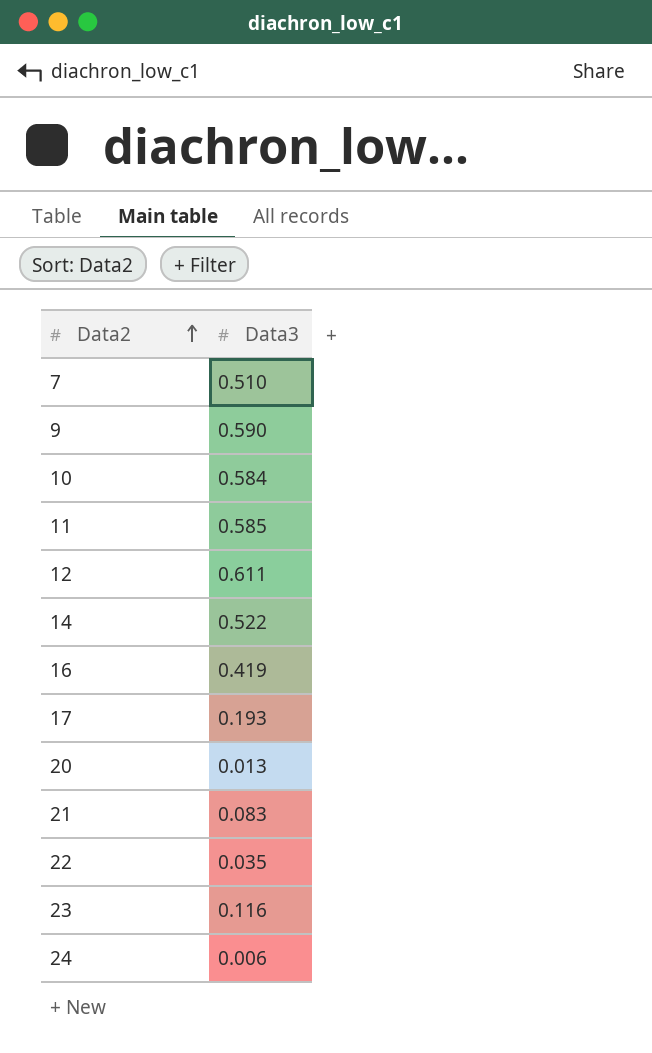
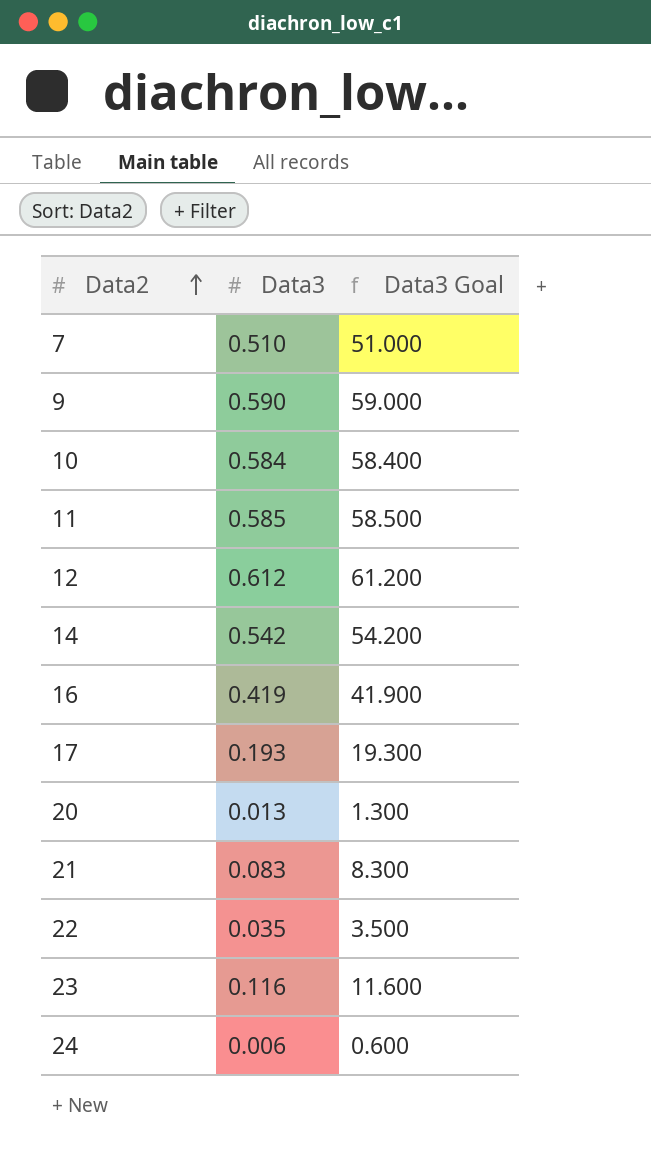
column Data3 Goal | formula: none -> [Data3] * 100
12 | Data3: 0.611 -> 0.612
14 | Data3: 0.522 -> 0.542

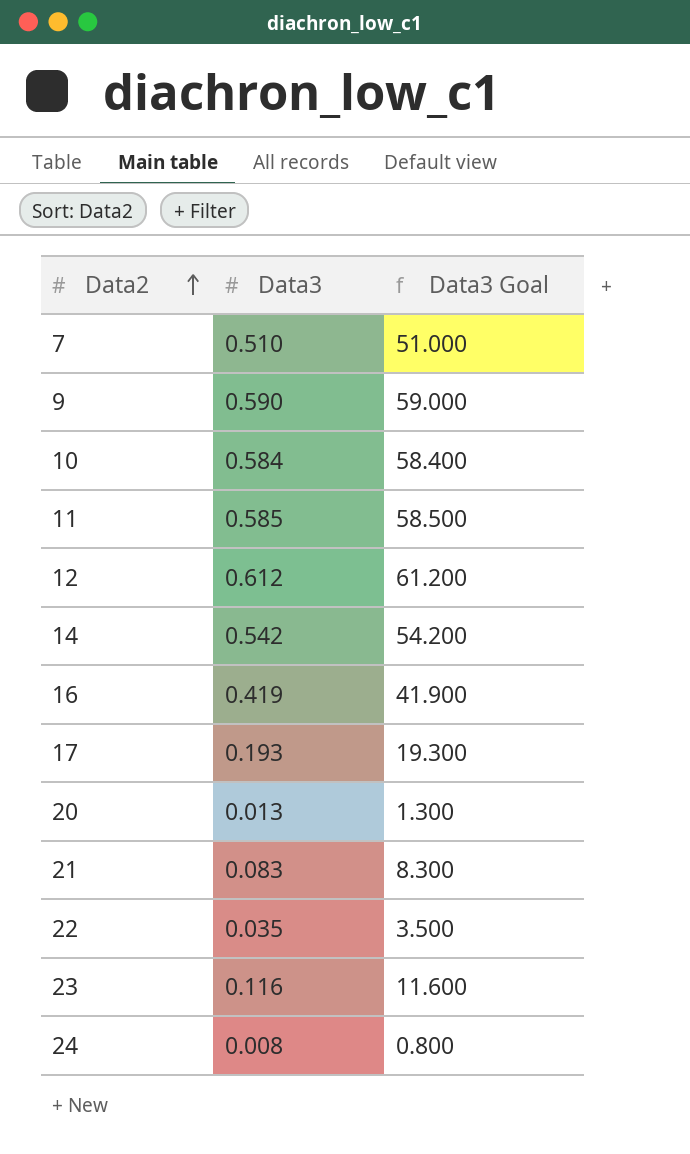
24 | Data3: 0.006 -> 0.008
24 | Data3 Goal: 0.600 -> 0.800

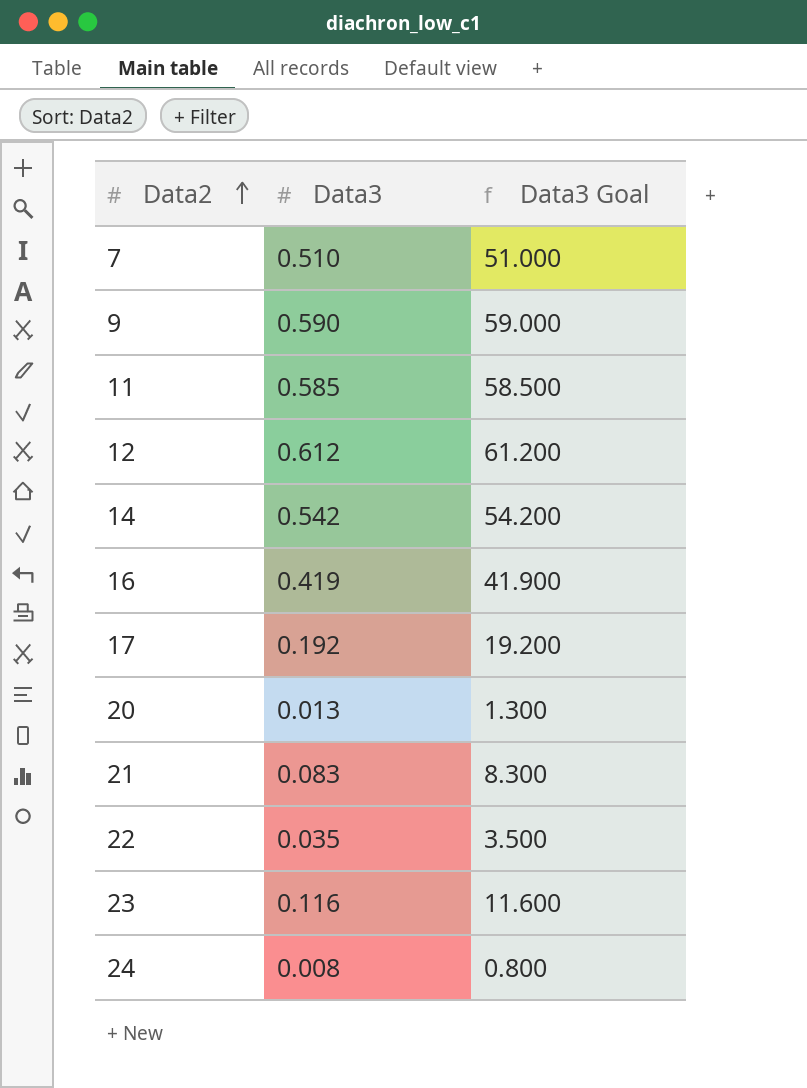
row 10: 0.584 | 58.400 -> none
17 | Data3: 0.193 -> 0.192
17 | Data3 Goal: 19.300 -> 19.200

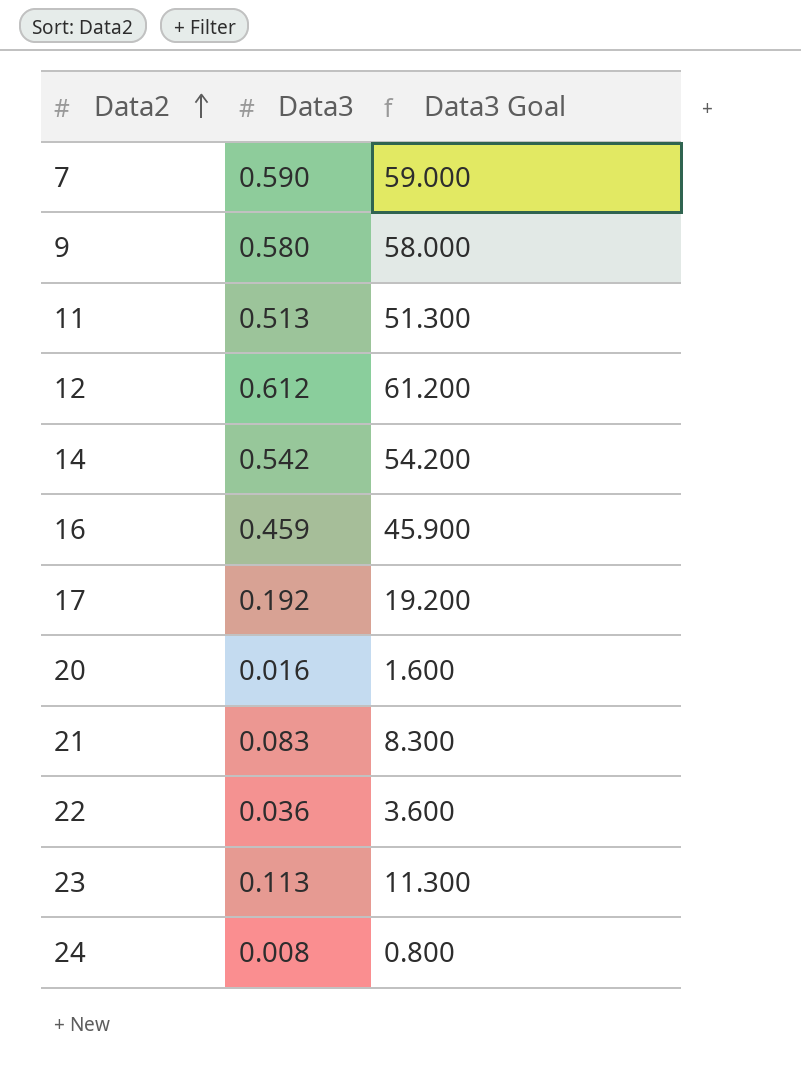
7 | Data3: 0.510 -> 0.590
7 | Data3 Goal: 51.000 -> 59.000
9 | Data3: 0.590 -> 0.580
9 | Data3 Goal: 59.000 -> 58.000
11 | Data3: 0.585 -> 0.513
11 | Data3 Goal: 58.500 -> 51.300
16 | Data3: 0.419 -> 0.459
16 | Data3 Goal: 41.900 -> 45.900
20 | Data3: 0.013 -> 0.016
20 | Data3 Goal: 1.300 -> 1.600
22 | Data3: 0.035 -> 0.036
22 | Data3 Goal: 3.500 -> 3.600
23 | Data3: 0.116 -> 0.113
23 | Data3 Goal: 11.600 -> 11.300

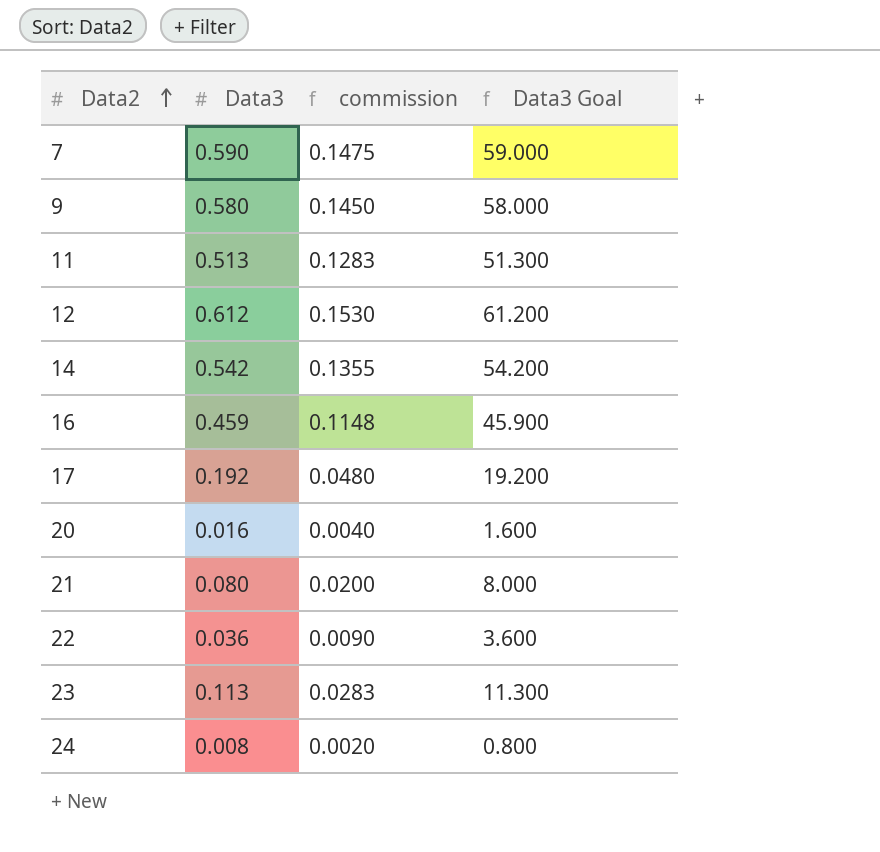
column commission | formula: none -> [Data3] * 0.25
21 | Data3: 0.083 -> 0.080
21 | Data3 Goal: 8.300 -> 8.000

